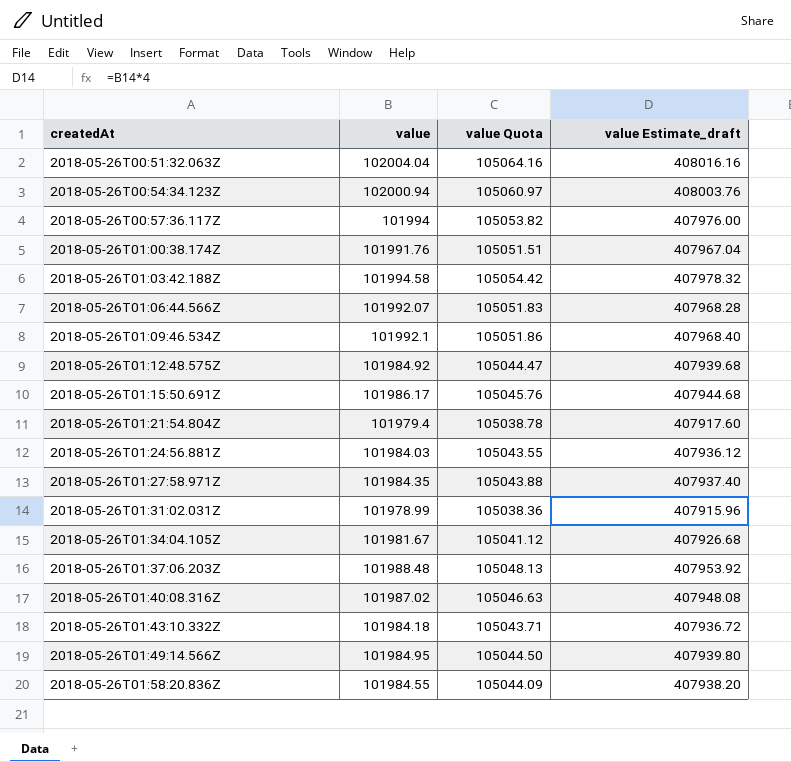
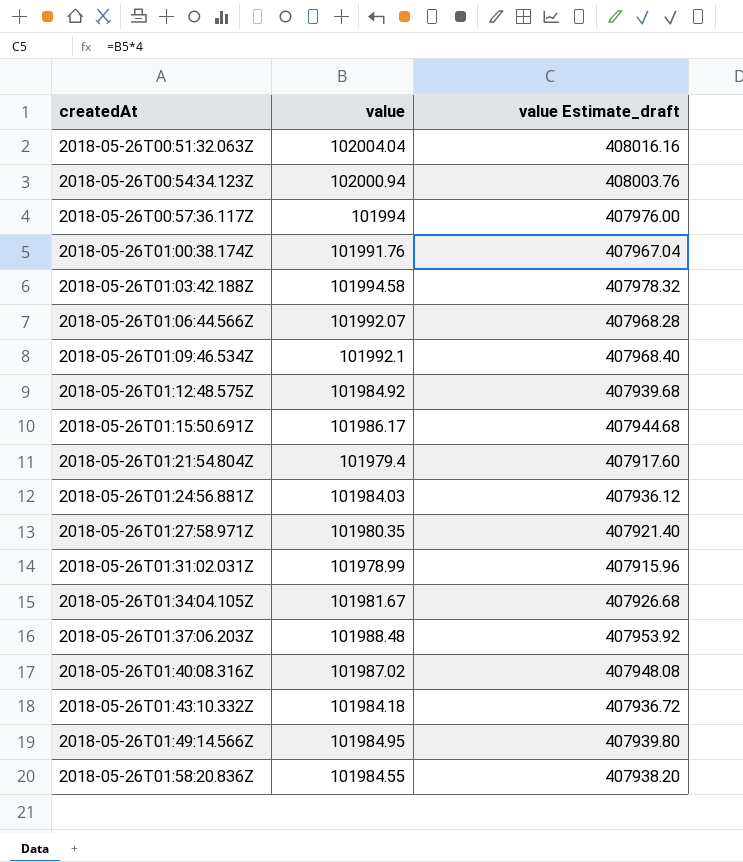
column value Quota | formula: [value] * 1.03 -> none
2018-05-26T01:27:58.971Z | value: 101984.35 -> 101980.35
2018-05-26T01:27:58.971Z | value Estimate_draft: 407937.40 -> 407921.40

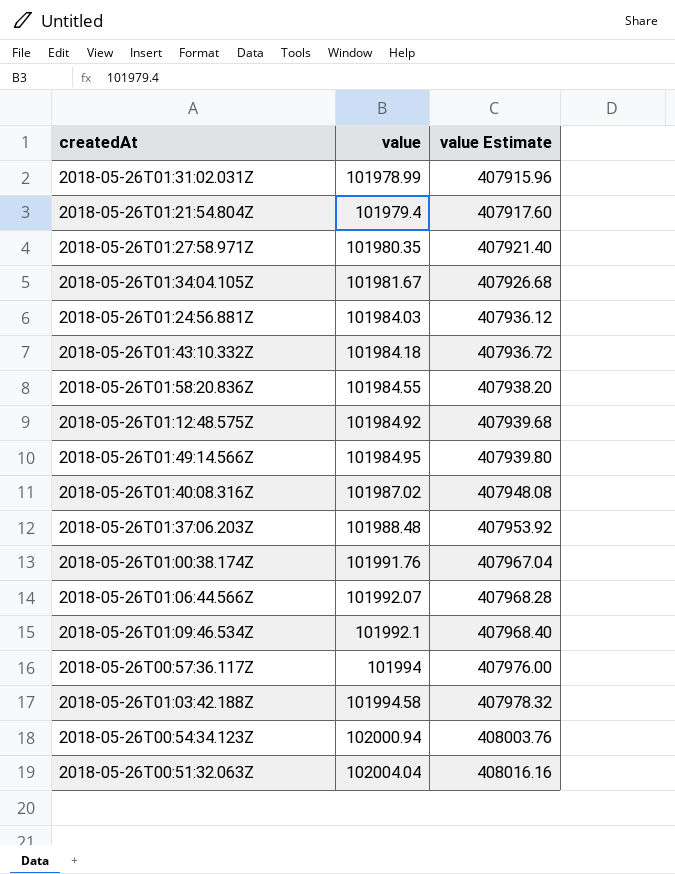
row order: createdAt ascending -> value ascending
column name: value Estimate_draft -> value Estimate
row 2018-05-26T01:15:50.691Z: 101986.17 | 407944.68 -> none

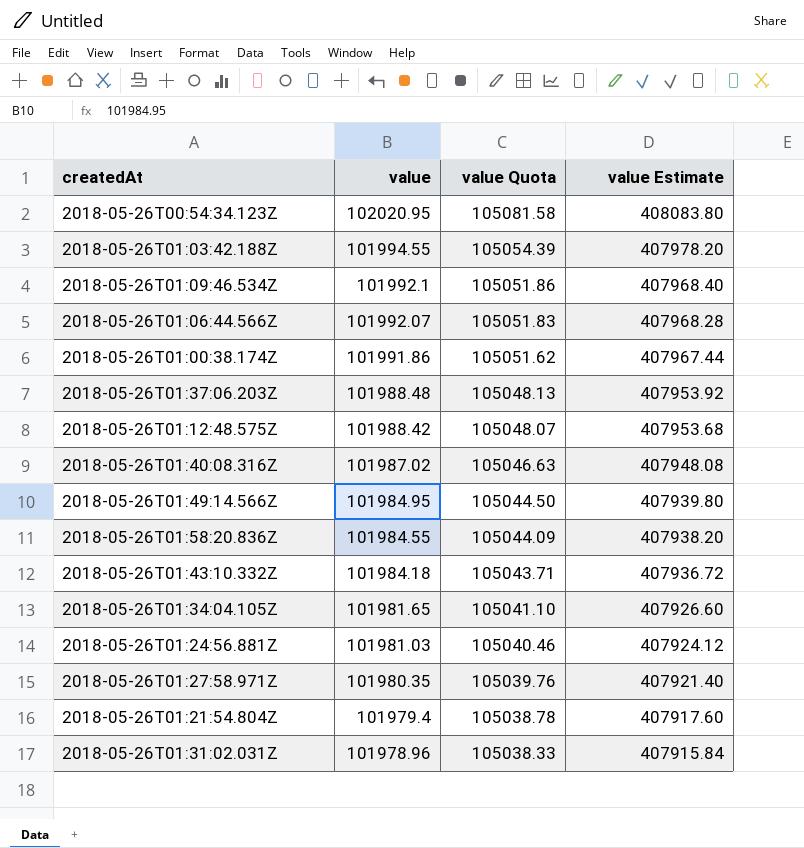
row order: value ascending -> value descending
column value Quota | formula: none -> [value] * 1.03
row 2018-05-26T00:57:36.117Z: 101994 | 407976.00 -> none
row 2018-05-26T00:51:32.063Z: 102004.04 | 408016.16 -> none
2018-05-26T00:54:34.123Z | value: 102000.94 -> 102020.95
2018-05-26T00:54:34.123Z | value Estimate: 408003.76 -> 408083.80
2018-05-26T01:03:42.188Z | value: 101994.58 -> 101994.55
2018-05-26T01:03:42.188Z | value Estimate: 407978.32 -> 407978.20
2018-05-26T01:00:38.174Z | value: 101991.76 -> 101991.86
2018-05-26T01:00:38.174Z | value Estimate: 407967.04 -> 407967.44
2018-05-26T01:12:48.575Z | value: 101984.92 -> 101988.42
2018-05-26T01:12:48.575Z | value Estimate: 407939.68 -> 407953.68
2018-05-26T01:34:04.105Z | value: 101981.67 -> 101981.65
2018-05-26T01:34:04.105Z | value Estimate: 407926.68 -> 407926.60
2018-05-26T01:24:56.881Z | value: 101984.03 -> 101981.03
2018-05-26T01:24:56.881Z | value Estimate: 407936.12 -> 407924.12
2018-05-26T01:31:02.031Z | value: 101978.99 -> 101978.96
2018-05-26T01:31:02.031Z | value Estimate: 407915.96 -> 407915.84

